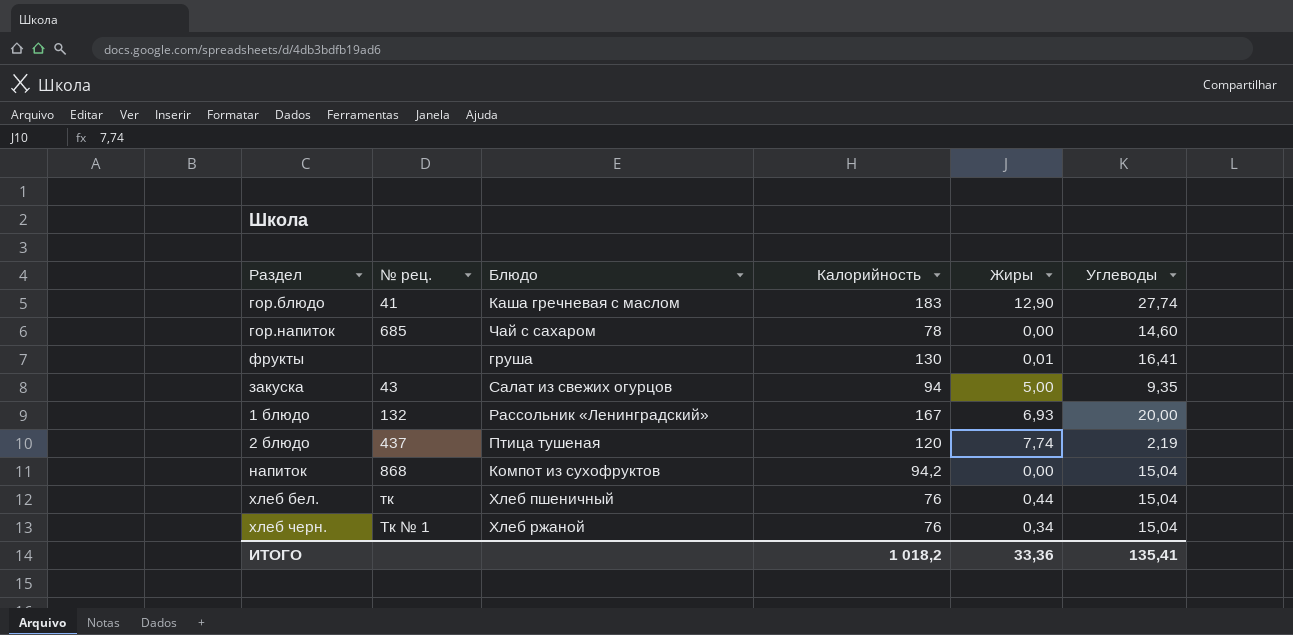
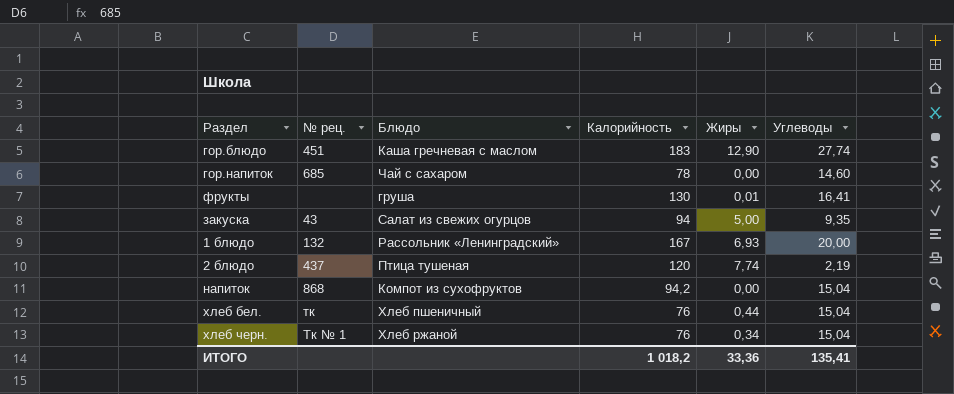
гор.блюдо | № рец.: 41 -> 451

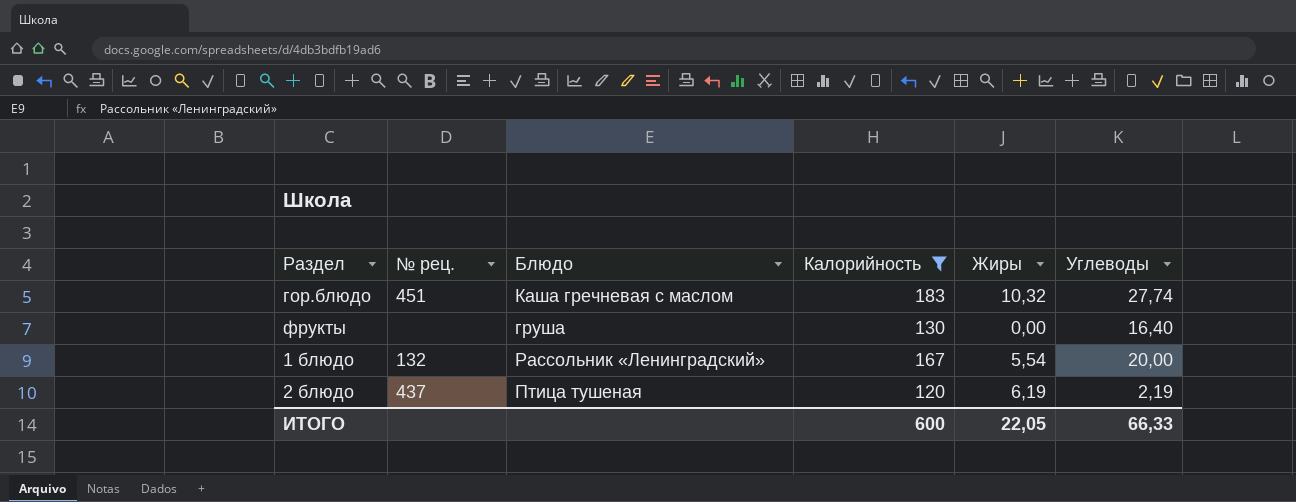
filter: none -> Калорийность >= 120
гор.блюдо | Жиры: 12,90 -> 10,32
фрукты | Жиры: 0,01 -> 0,00
фрукты | Углеводы: 16,41 -> 16,40
1 блюдо | Жиры: 6,93 -> 5,54
2 блюдо | Жиры: 7,74 -> 6,19
ИТОГО | Калорийность: 1 018,2 -> 600
ИТОГО | Жиры: 33,36 -> 22,05
ИТОГО | Углеводы: 135,41 -> 66,33

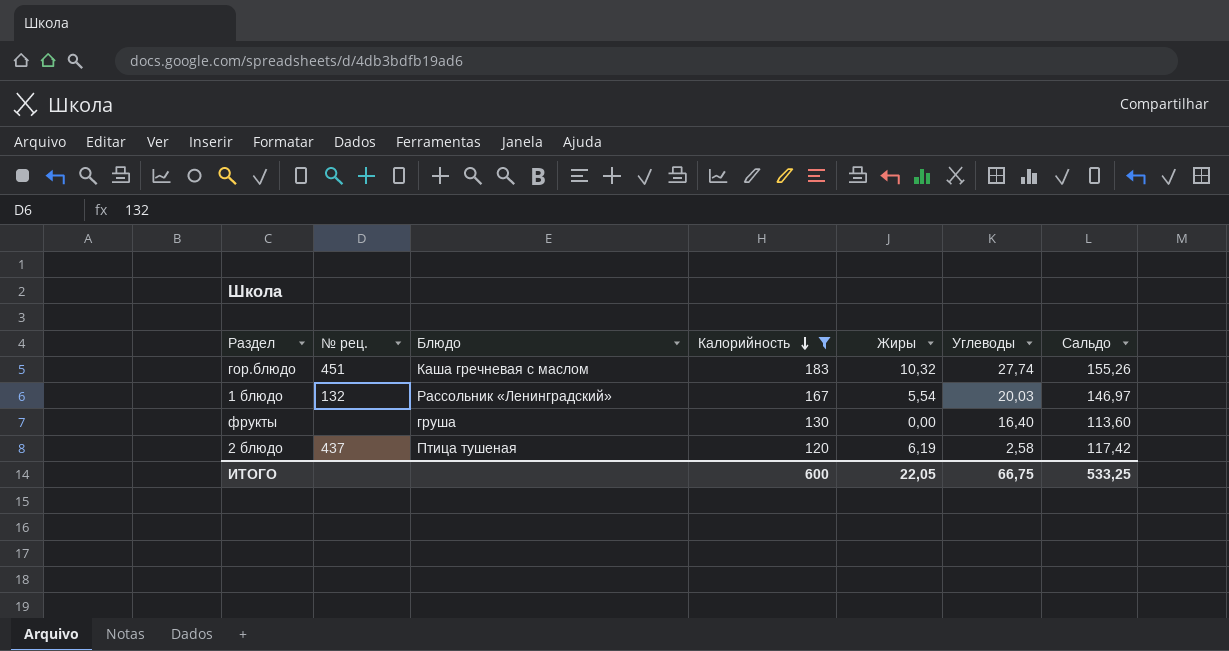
row order: none -> Калорийность descending
column Сальдо | formula: none -> [Калорийность] - [Углеводы]
1 блюдо | Углеводы: 20,00 -> 20,03
2 блюдо | Углеводы: 2,19 -> 2,58
ИТОГО | Углеводы: 66,33 -> 66,75

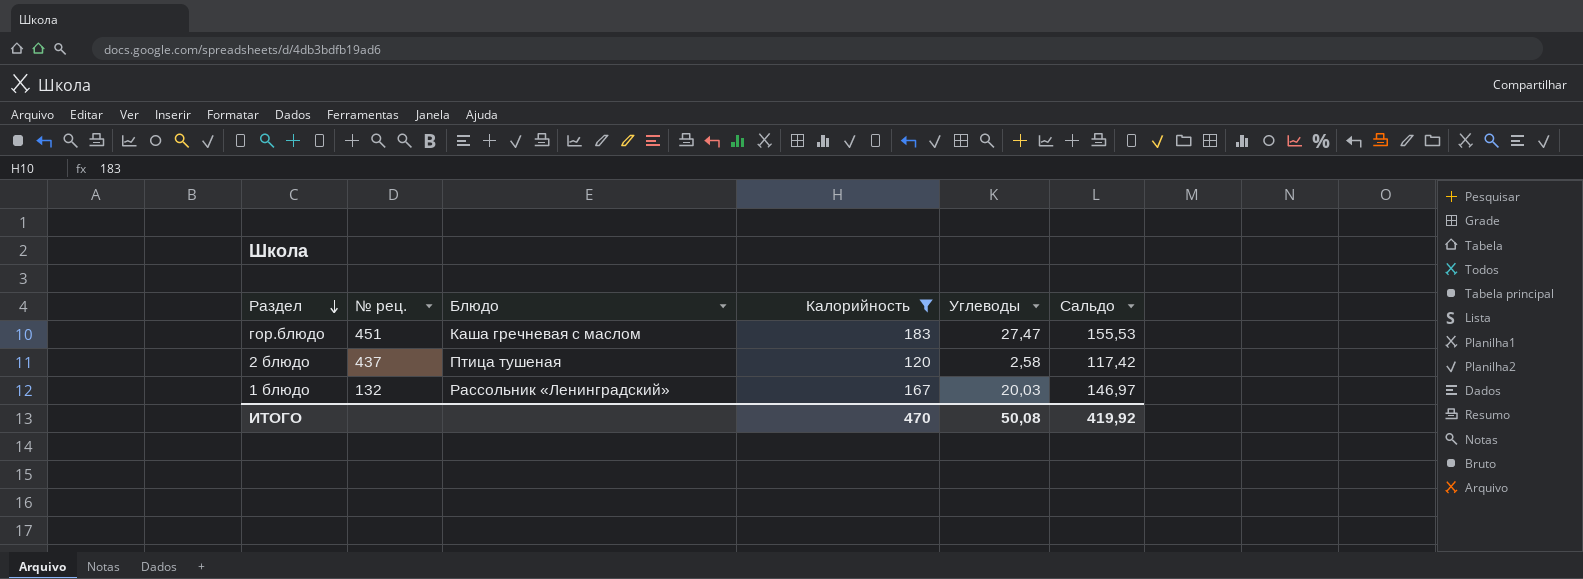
row order: Калорийность descending -> Раздел descending
column Жиры | position: 5 -> none
row фрукты: none | груша | 130 | 0,00 | 16,40 | 113,60 -> none
гор.блюдо | Углеводы: 27,74 -> 27,47
гор.блюдо | Сальдо: 155,26 -> 155,53
ИТОГО | Калорийность: 600 -> 470
ИТОГО | Углеводы: 66,75 -> 50,08
ИТОГО | Сальдо: 533,25 -> 419,92

